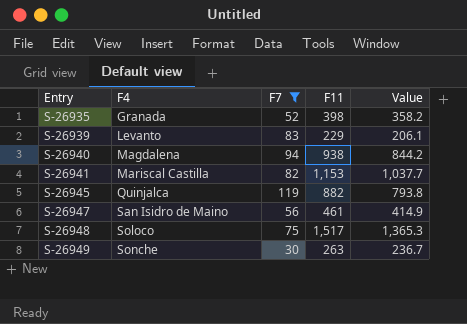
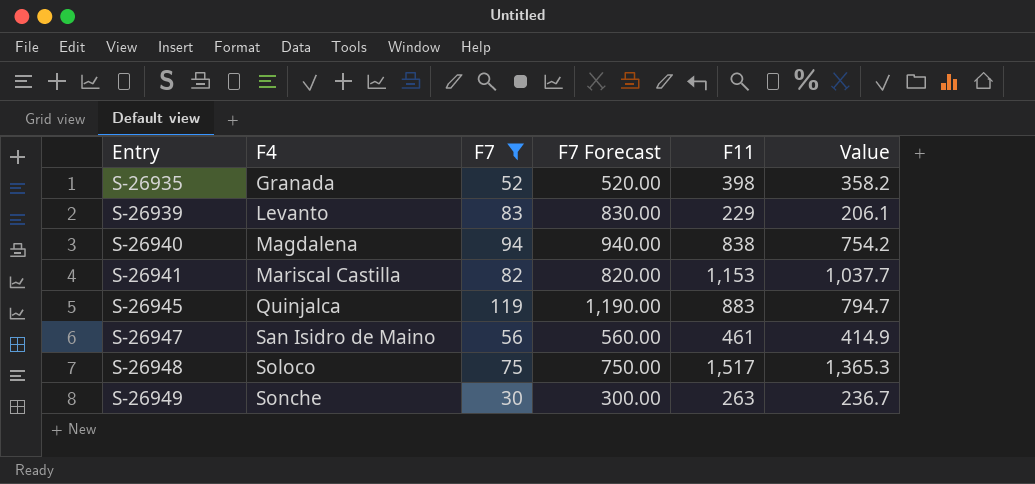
column F7 Forecast | formula: none -> [F7] * 10
S-26940 | F11: 938 -> 838
S-26940 | Value: 844.2 -> 754.2
S-26945 | F11: 882 -> 883
S-26945 | Value: 793.8 -> 794.7

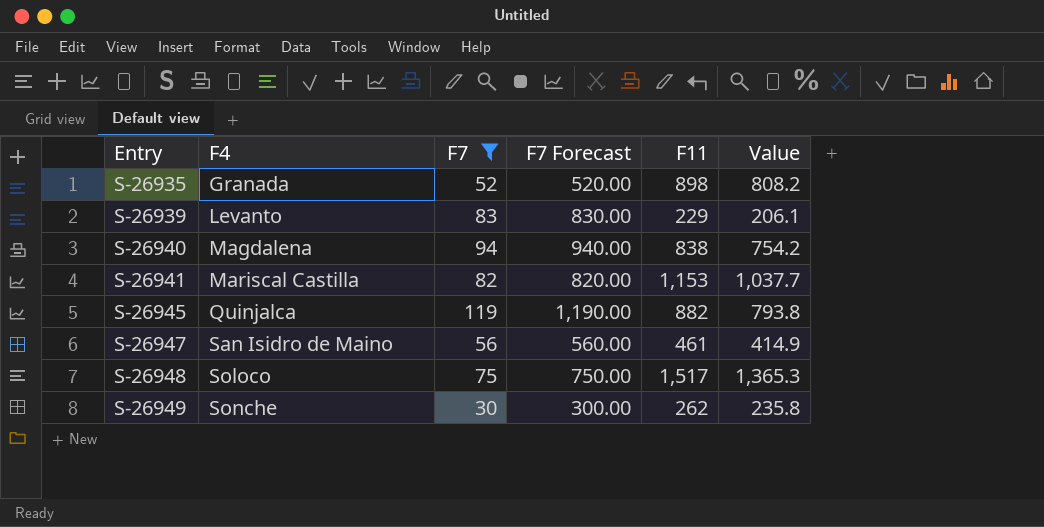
S-26935 | F11: 398 -> 898
S-26935 | Value: 358.2 -> 808.2
S-26945 | F11: 883 -> 882
S-26945 | Value: 794.7 -> 793.8
S-26949 | F11: 263 -> 262
S-26949 | Value: 236.7 -> 235.8

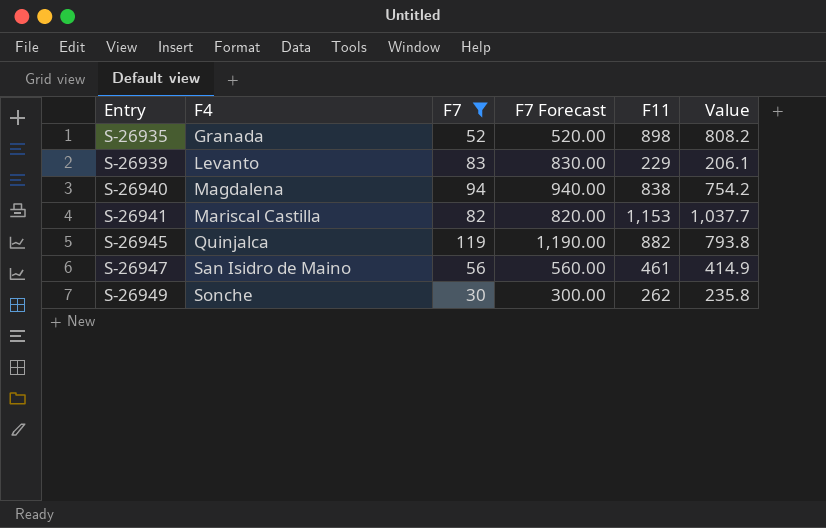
row S-26948: Soloco | 75 | 750.00 | 1,517 | 1,365.3 -> none

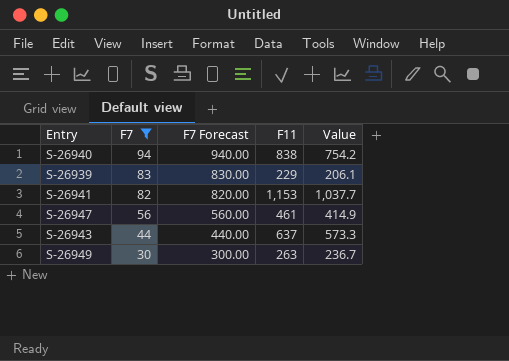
row order: Entry ascending -> F7 descending
column F4 | position: 2 -> none
row S-26935: Granada | 52 | 520.00 | 898 | 808.2 -> none
row S-26945: Quinjalca | 119 | 1,190.00 | 882 | 793.8 -> none
row S-26943: none -> 44 | 440.00 | 637 | 573.3
S-26949 | F11: 262 -> 263
S-26949 | Value: 235.8 -> 236.7

